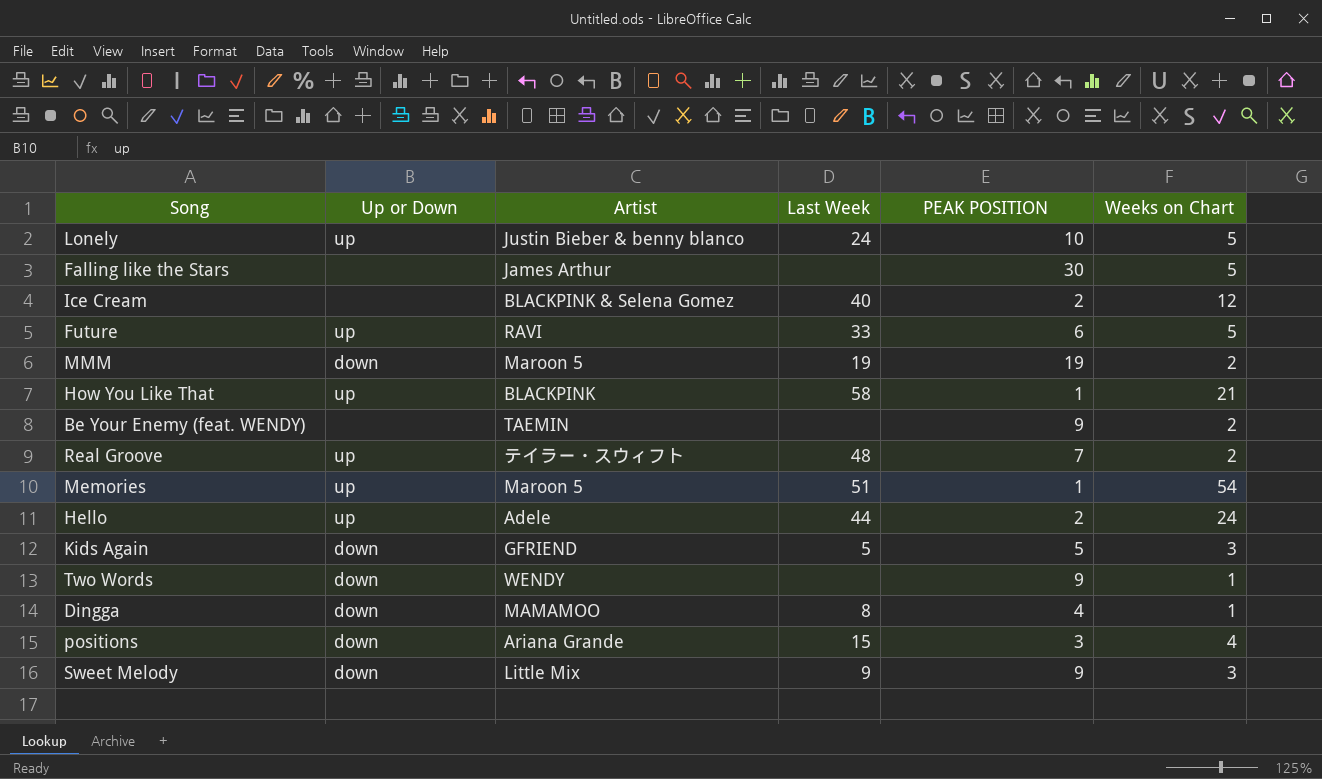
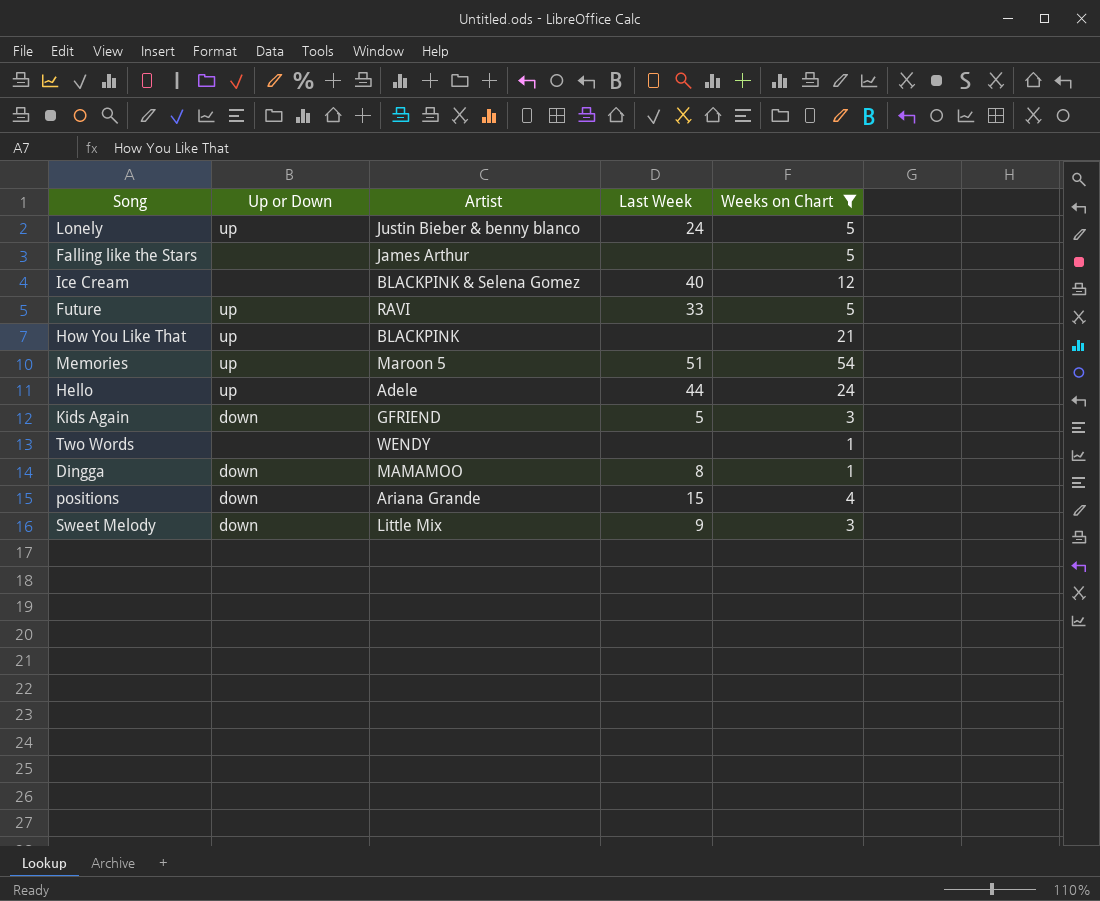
filter: none -> Weeks on Chart != 2
column PEAK POSITION | position: 5 -> none
How You Like That | Last Week: 58 -> none
Two Words | Up or Down: down -> none

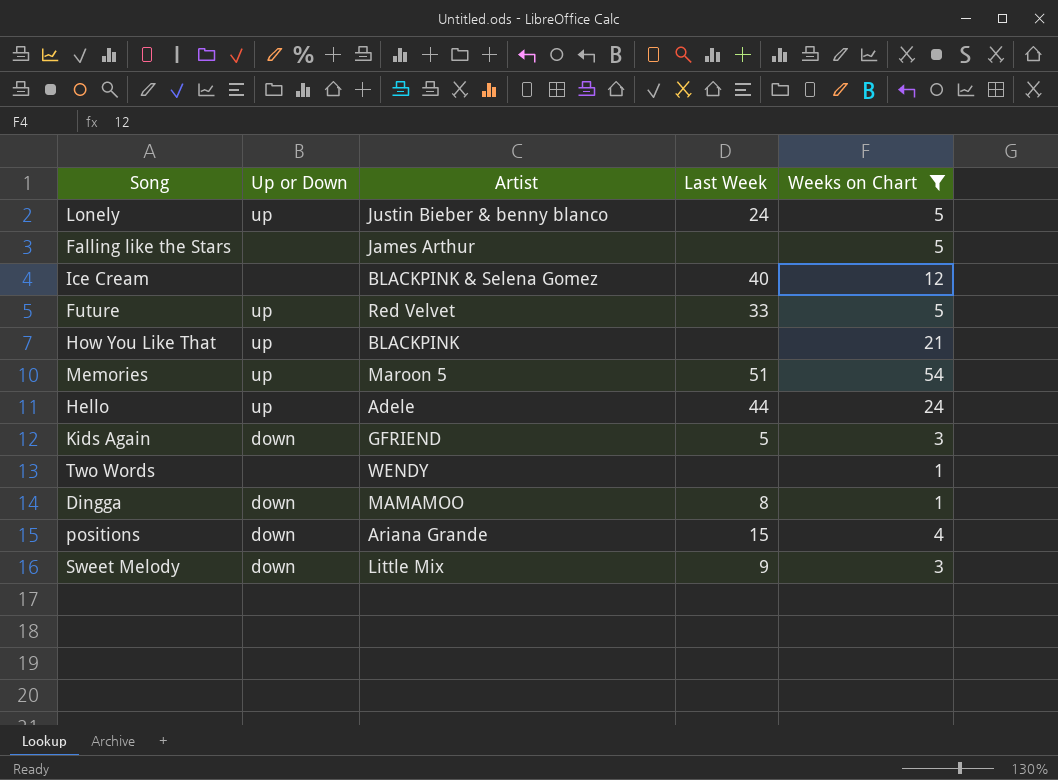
Future | Artist: RAVI -> Red Velvet

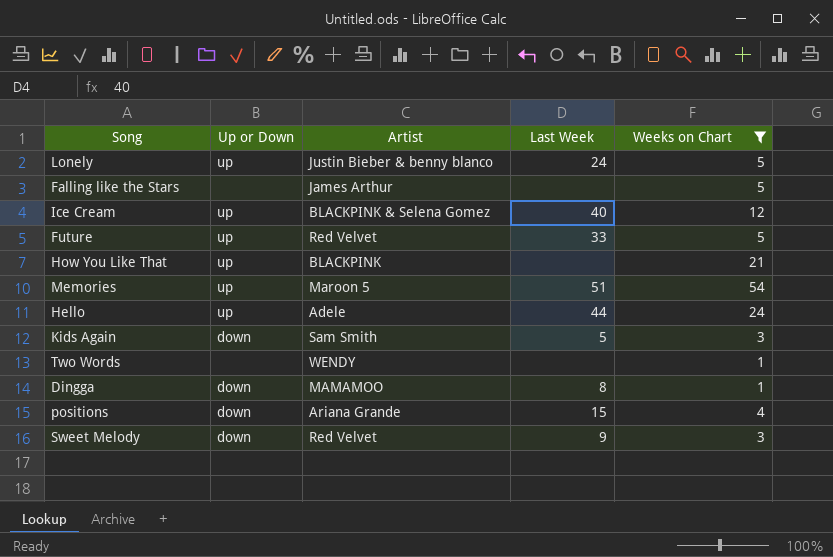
Ice Cream | Up or Down: none -> up
Kids Again | Artist: GFRIEND -> Sam Smith
Sweet Melody | Artist: Little Mix -> Red Velvet

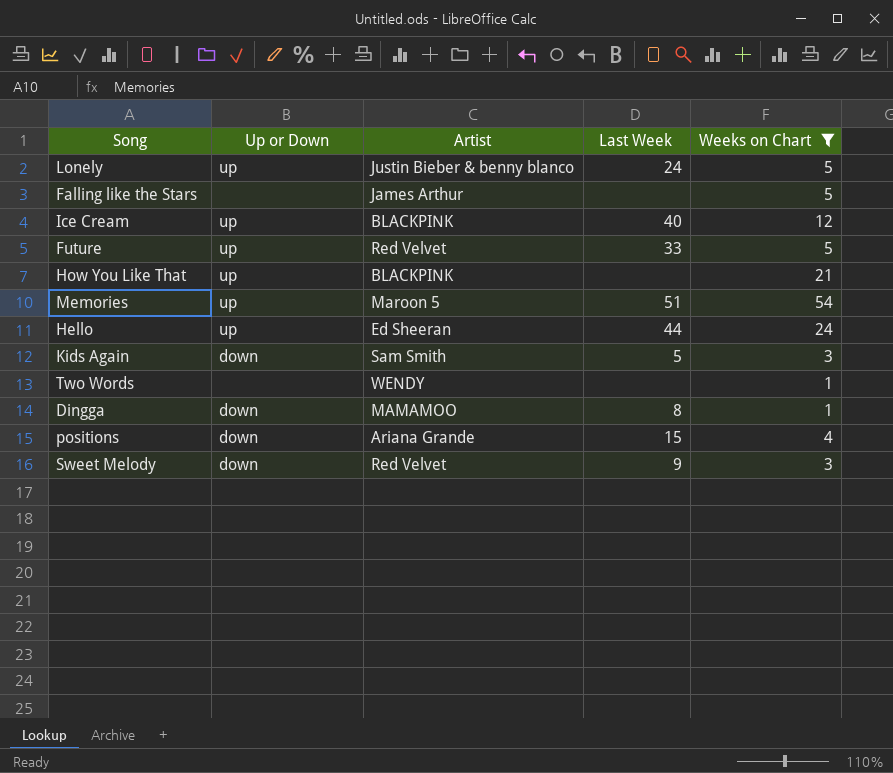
Ice Cream | Artist: BLACKPINK & Selena Gomez -> BLACKPINK
Hello | Artist: Adele -> Ed Sheeran

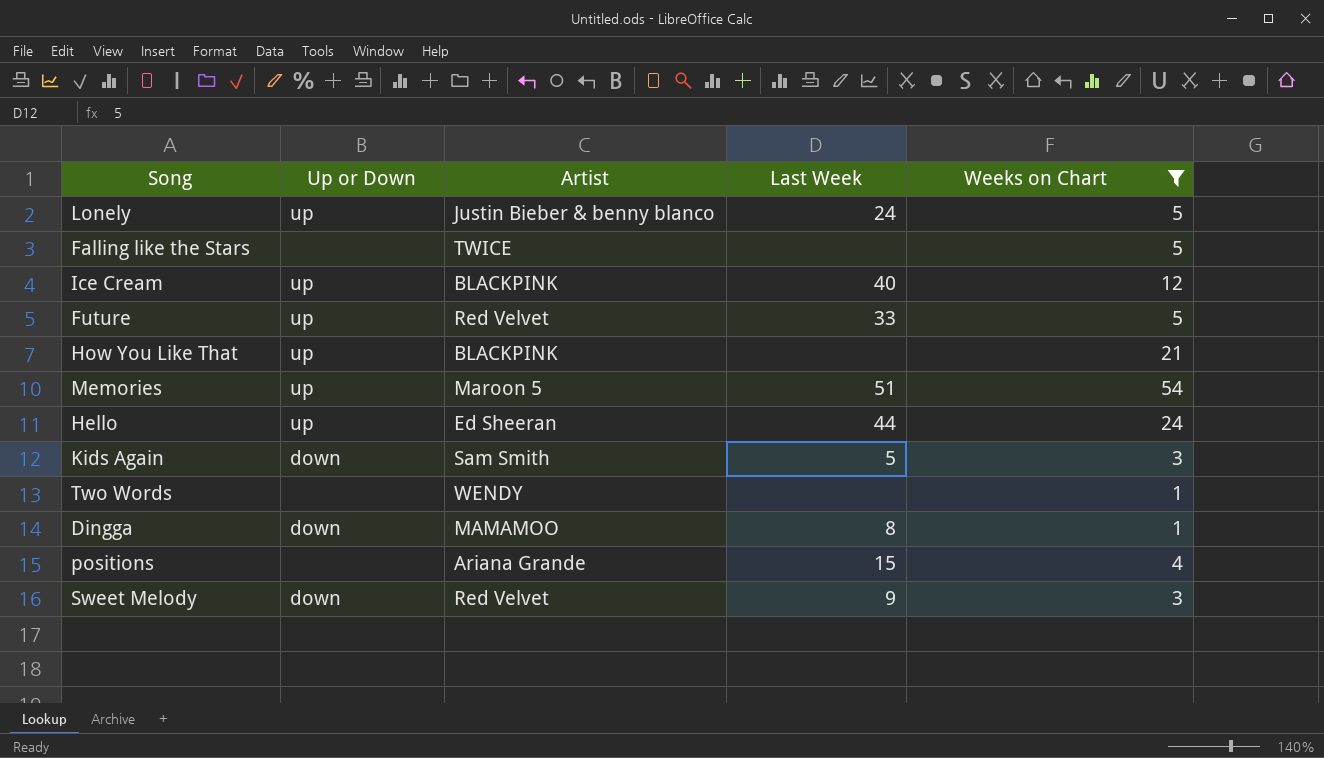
Falling like the Stars | Artist: James Arthur -> TWICE
positions | Up or Down: down -> none

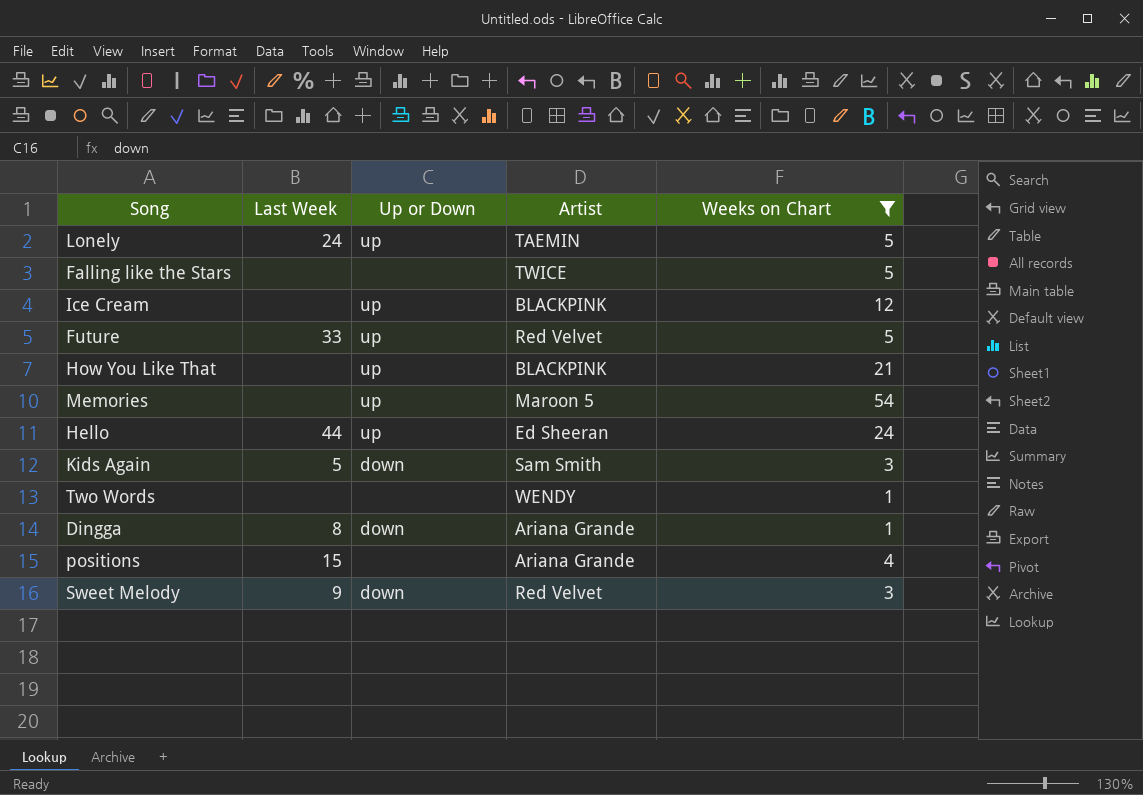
column Last Week | position: 4 -> 2
Lonely | Artist: Justin Bieber & benny blanco -> TAEMIN
Ice Cream | Last Week: 40 -> none
Memories | Last Week: 51 -> none
Dingga | Artist: MAMAMOO -> Ariana Grande

